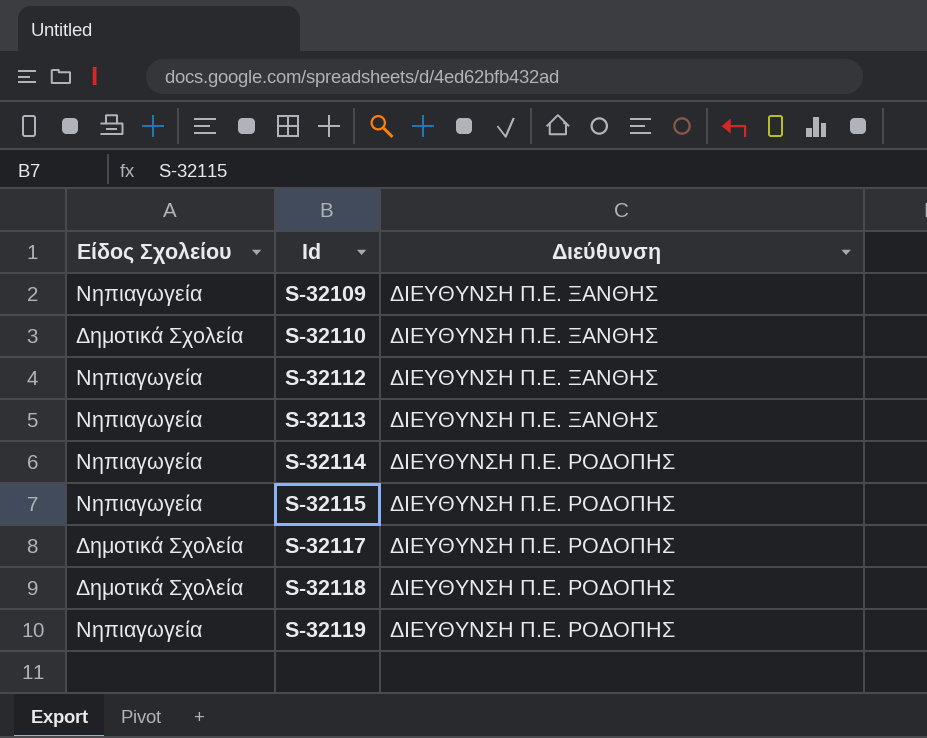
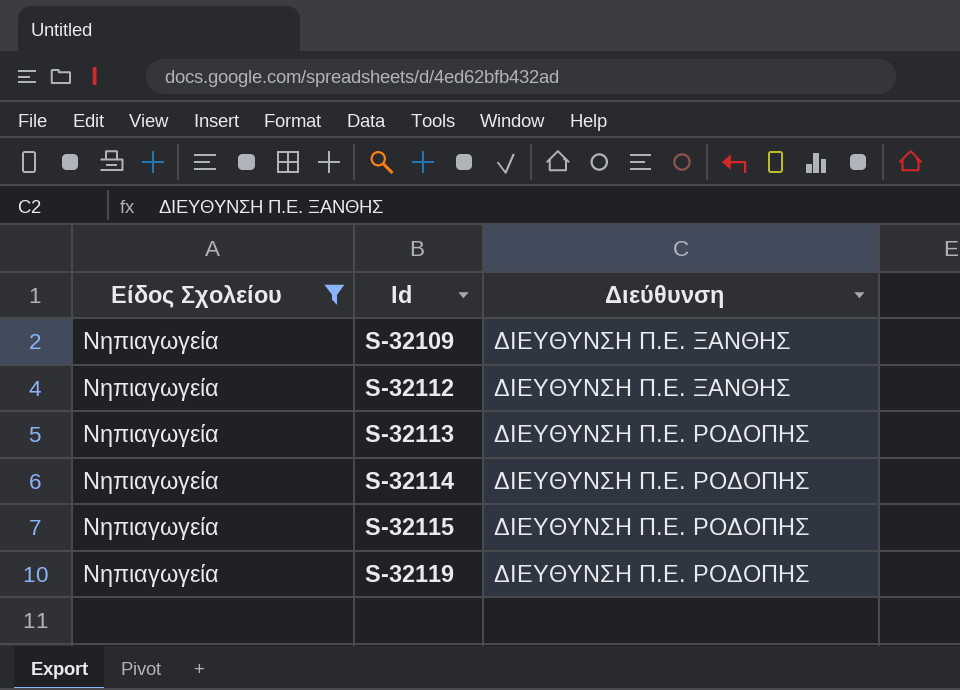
filter: none -> Είδος Σχολείου = Νηπιαγωγεία
S-32113 | Διεύθυνση: ΔΙΕΥΘΥΝΣΗ Π.Ε. ΞΑΝΘΗΣ -> ΔΙΕΥΘΥΝΣΗ Π.Ε. ΡΟΔΟΠΗΣ

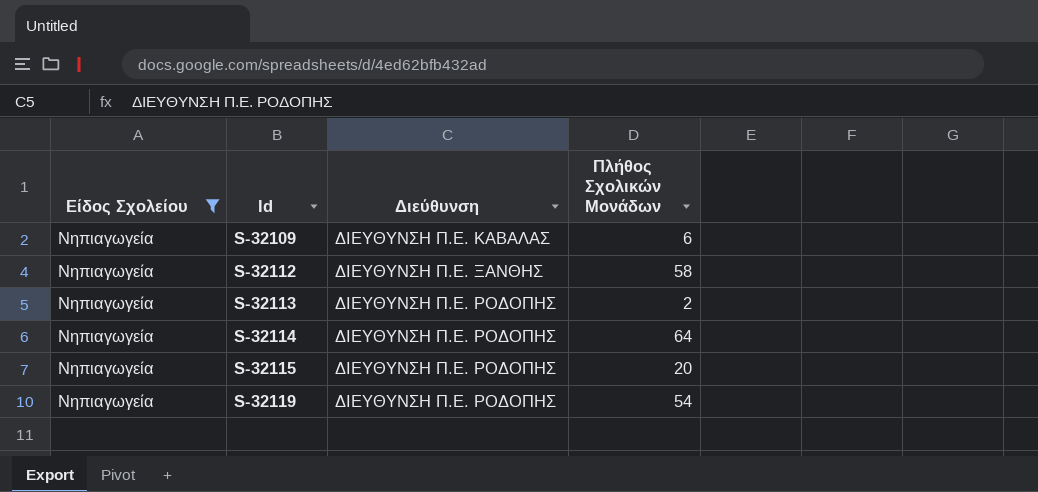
column Πλήθος Σχολικών Μονάδων | position: none -> 4
S-32109 | Διεύθυνση: ΔΙΕΥΘΥΝΣΗ Π.Ε. ΞΑΝΘΗΣ -> ΔΙΕΥΘΥΝΣΗ Π.Ε. ΚΑΒΑΛΑΣ

